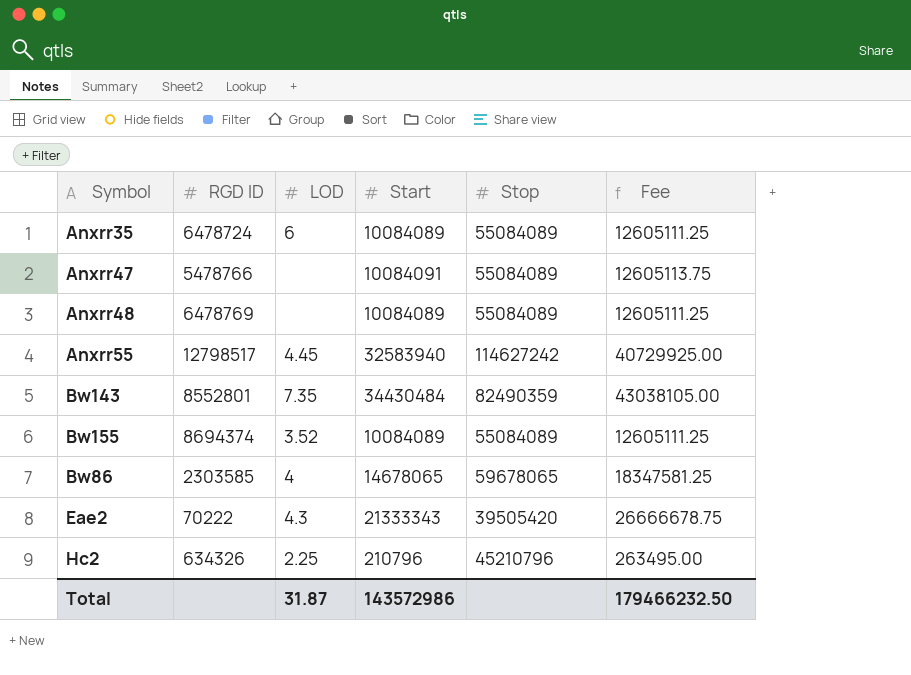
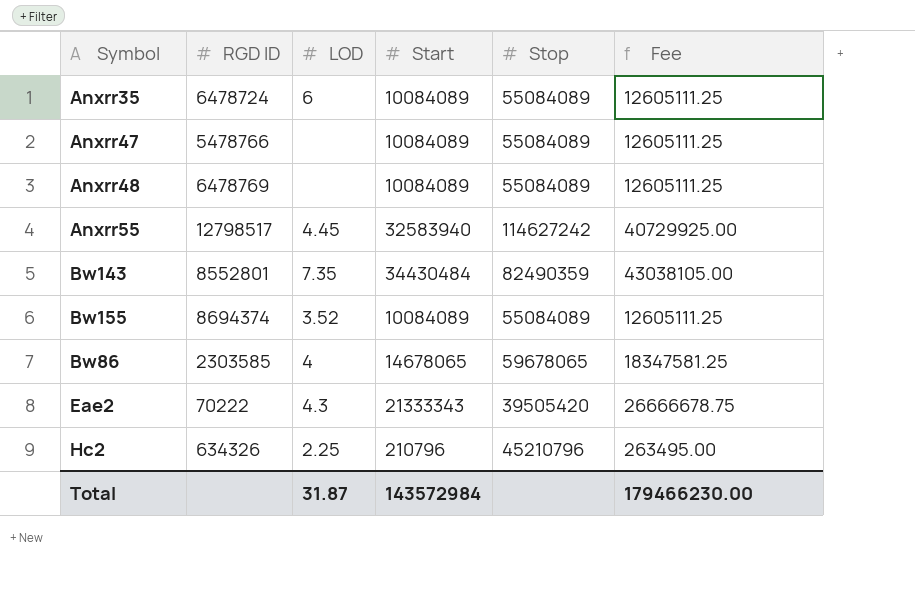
Anxrr47 | Start: 10084091 -> 10084089
Anxrr47 | Fee: 12605113.75 -> 12605111.25
Total | Start: 143572986 -> 143572984
Total | Fee: 179466232.50 -> 179466230.00

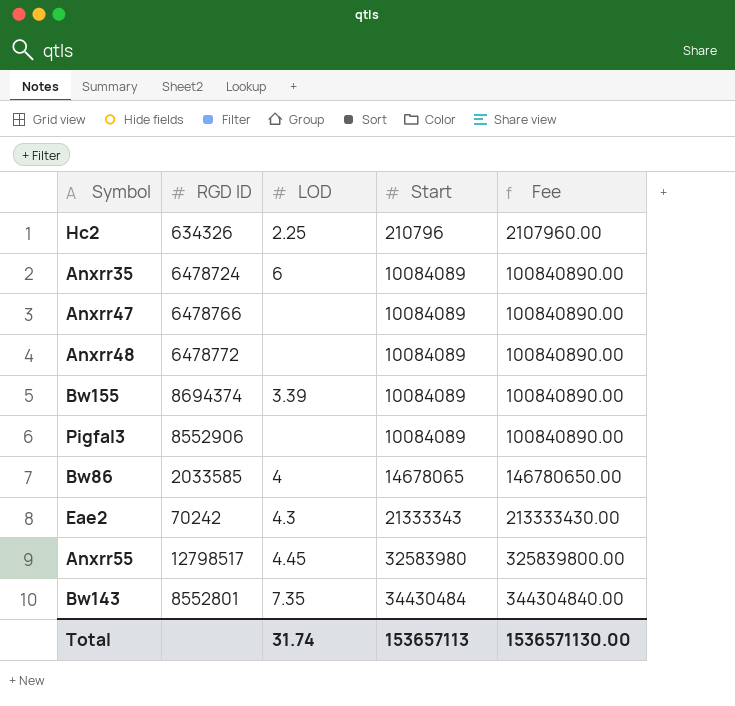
row order: none -> Start ascending
column Stop | position: 5 -> none
column Fee | formula: [Start] * 1.25 -> [Start] * 10
Anxrr47 | RGD ID: 5478766 -> 6478766
Anxrr48 | RGD ID: 6478769 -> 6478772
Bw155 | LOD: 3.52 -> 3.39
row Pigfal3: none -> 8552906 | none | 10084089 | 100840890.00
Bw86 | RGD ID: 2303585 -> 2033585
Eae2 | RGD ID: 70222 -> 70242
Anxrr55 | Start: 32583940 -> 32583980
Total | LOD: 31.87 -> 31.74
Total | Start: 143572984 -> 153657113
Total | Fee: 179466230.00 -> 1536571130.00

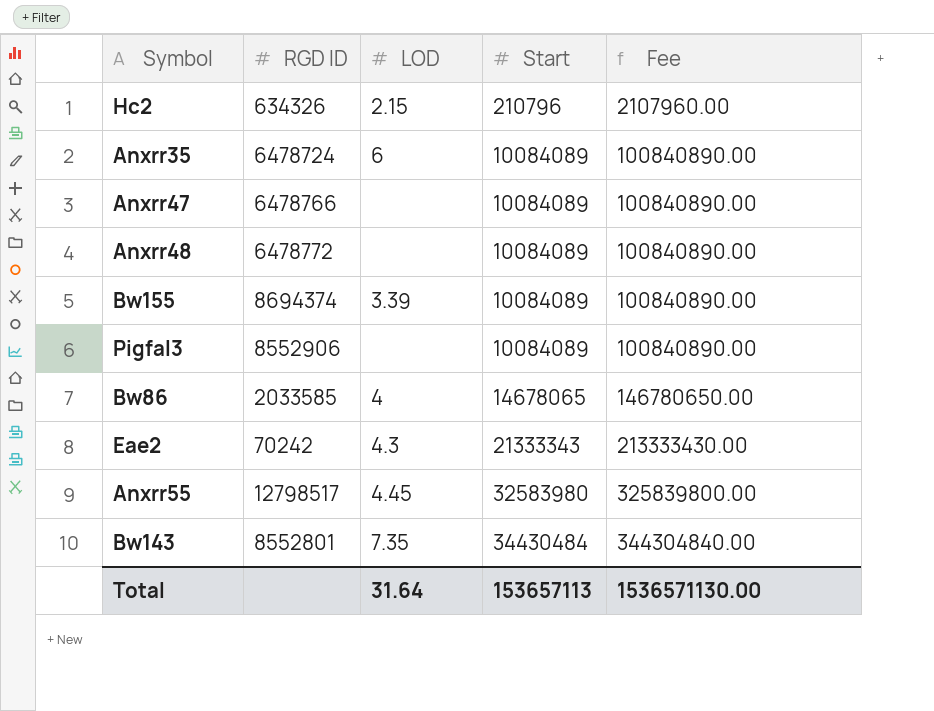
Hc2 | LOD: 2.25 -> 2.15
Total | LOD: 31.74 -> 31.64

